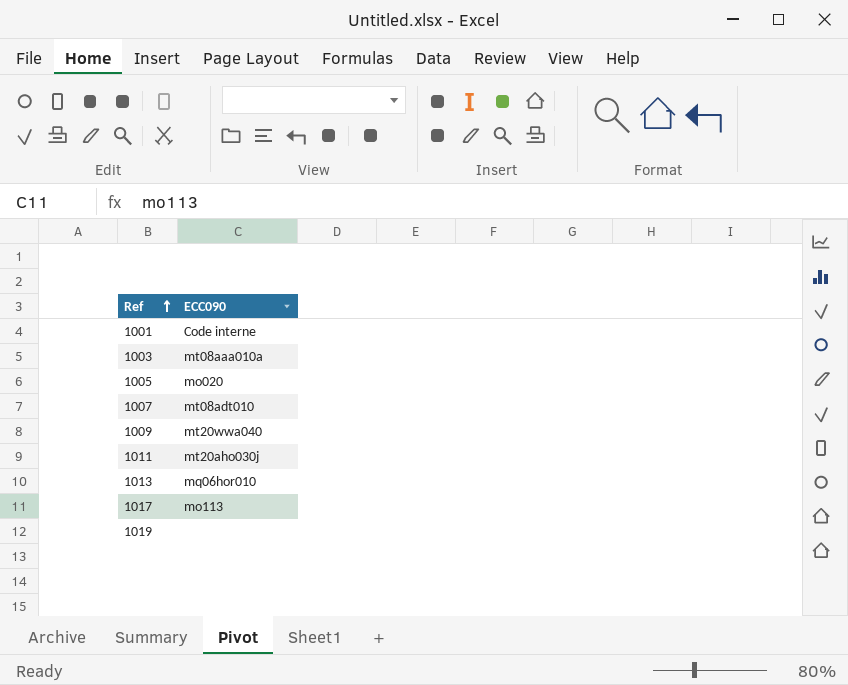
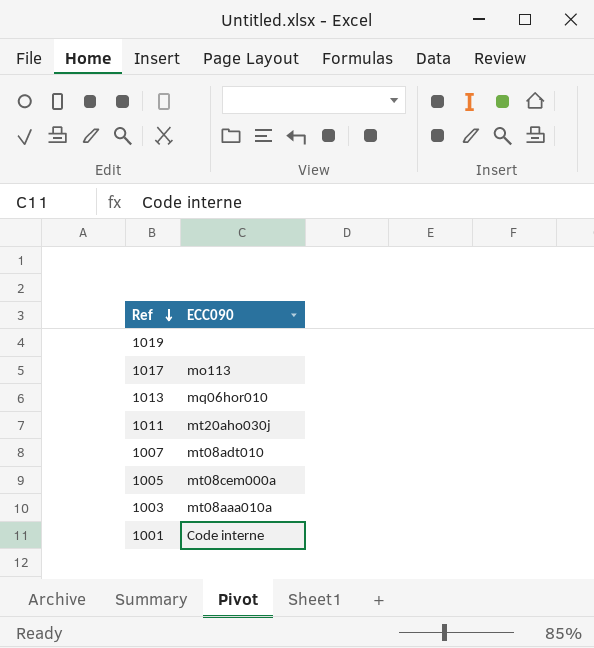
row order: Ref ascending -> Ref descending
row 1009: mt20wwa040 -> none
1005 | ECC090: mo020 -> mt08cem000a

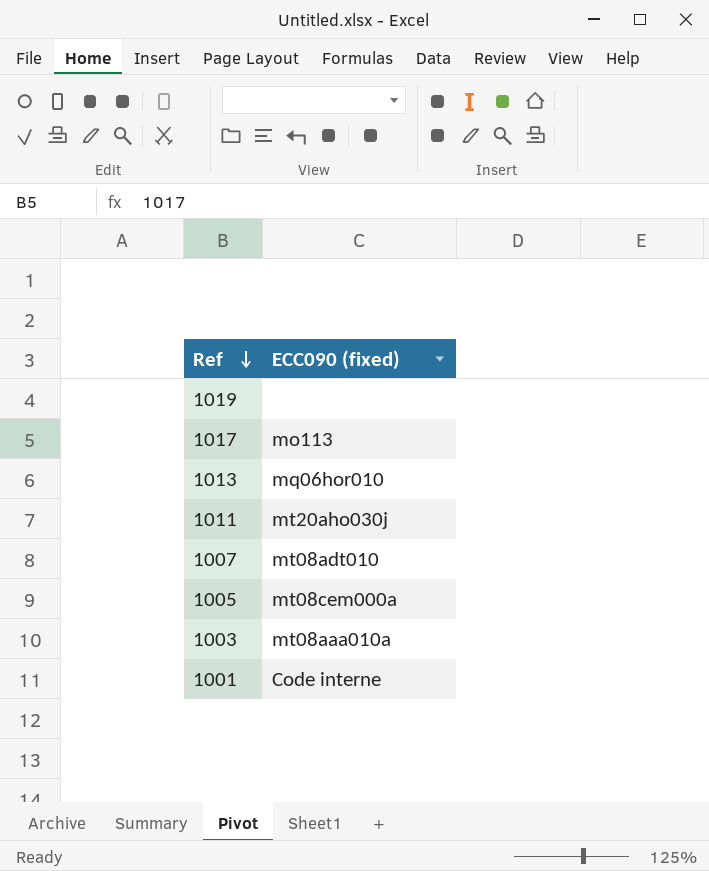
column name: ECC090 -> ECC090 (fixed)

